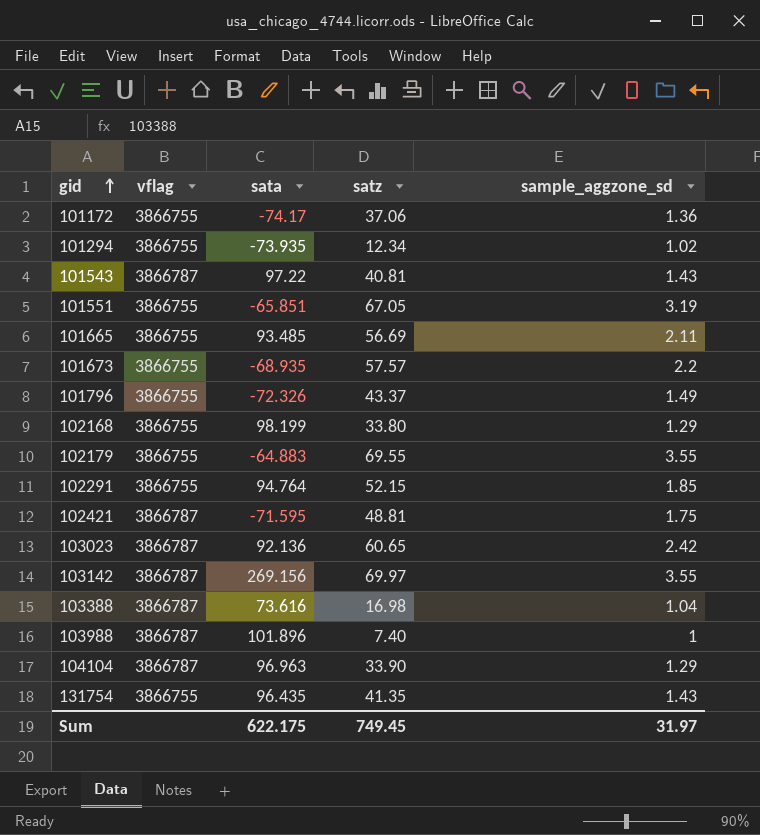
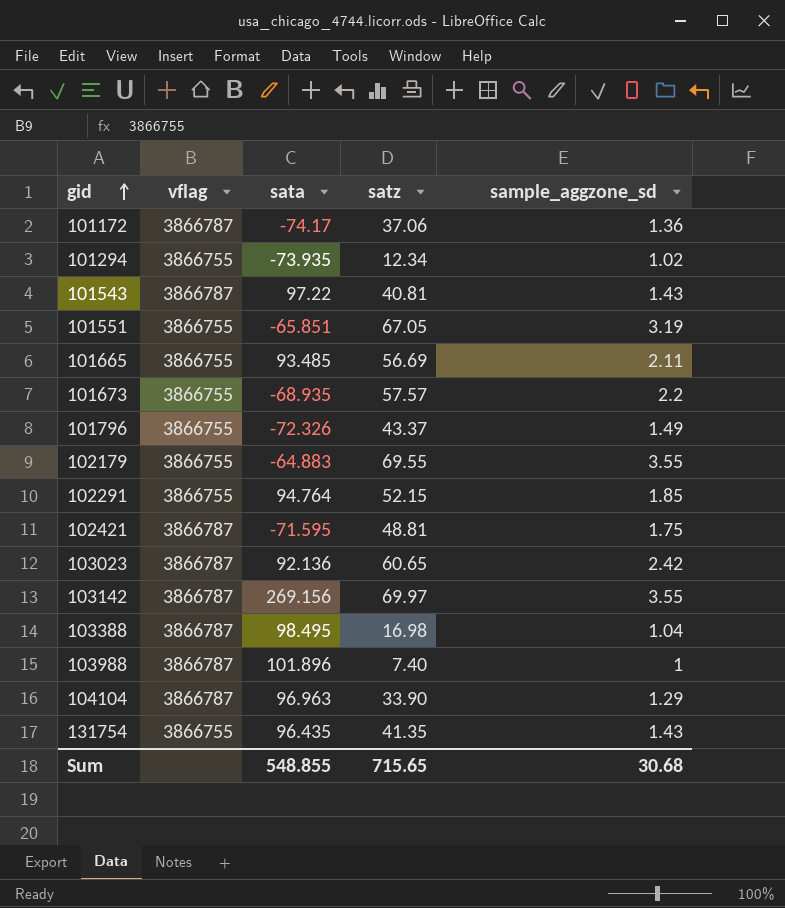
row 102168: 3866755 | 98.199 | 33.80 | 1.29 -> none
101172 | vflag: 3866755 -> 3866787
103388 | sata: 73.616 -> 98.495
Sum | sata: 622.175 -> 548.855
Sum | satz: 749.45 -> 715.65
Sum | sample_aggzone_sd: 31.97 -> 30.68

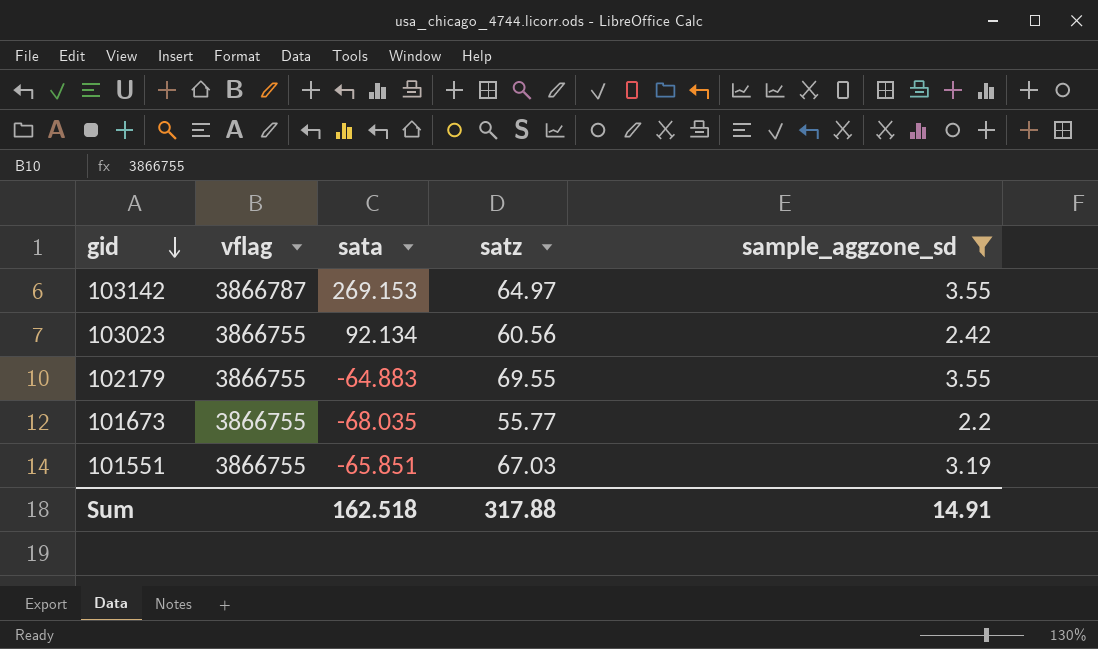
filter: none -> sample_aggzone_sd >= 2.2
row order: gid ascending -> gid descending
103142 | sata: 269.156 -> 269.153
103142 | satz: 69.97 -> 64.97
103023 | vflag: 3866787 -> 3866755
103023 | sata: 92.136 -> 92.134
103023 | satz: 60.65 -> 60.56
101673 | sata: -68.935 -> -68.035
101673 | satz: 57.57 -> 55.77
101551 | satz: 67.05 -> 67.03
Sum | sata: 548.855 -> 162.518
Sum | satz: 715.65 -> 317.88
Sum | sample_aggzone_sd: 30.68 -> 14.91

